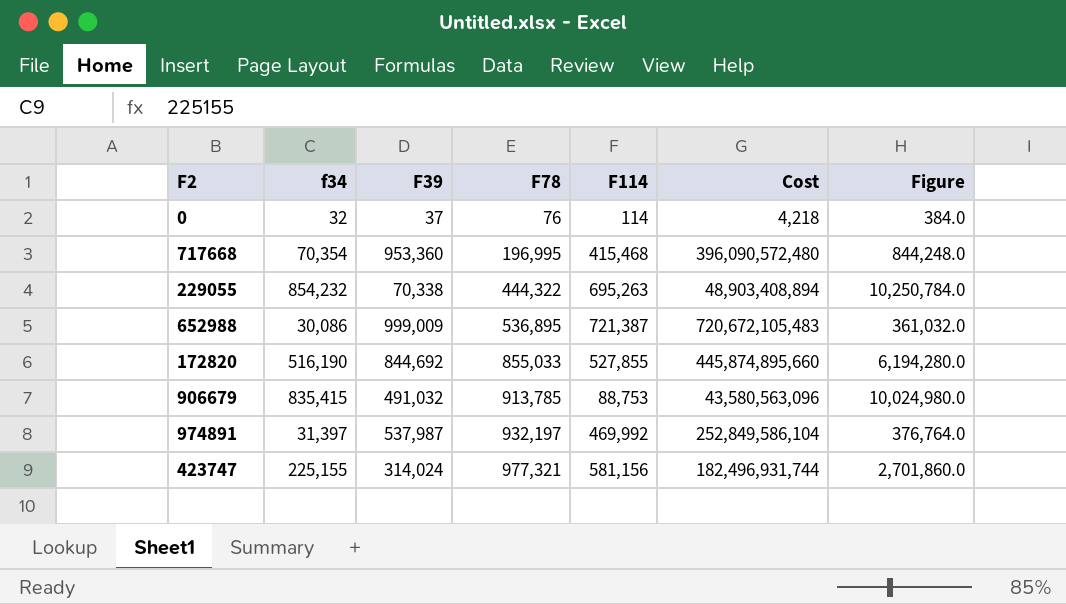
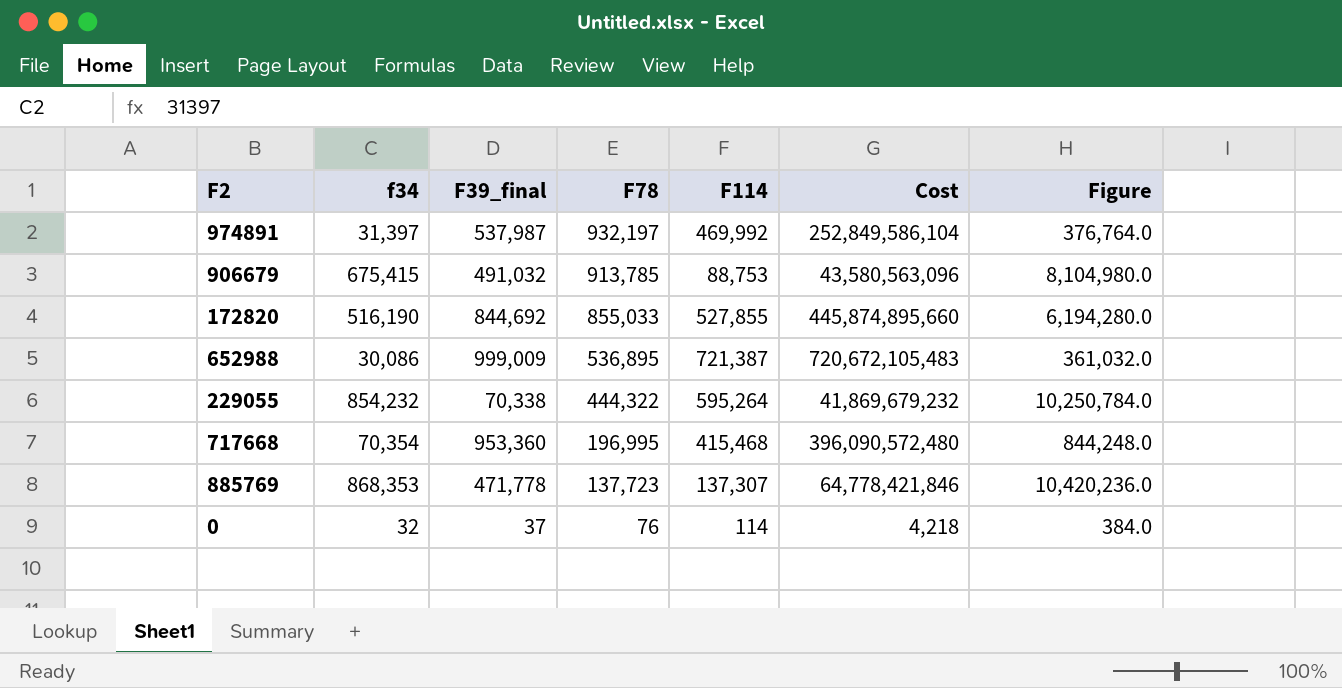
row order: F78 ascending -> F78 descending
column name: F39 -> F39_final
row 423747: 225,155 | 314,024 | 977,321 | 581,156 | 182,496,931,744 | 2,701,860.0 -> none
906679 | f34: 835,415 -> 675,415
906679 | Figure: 10,024,980.0 -> 8,104,980.0
229055 | F114: 695,263 -> 595,264
229055 | Cost: 48,903,408,894 -> 41,869,679,232
row 885769: none -> 868,353 | 471,778 | 137,723 | 137,307 | 64,778,421,846 | 10,420,236.0

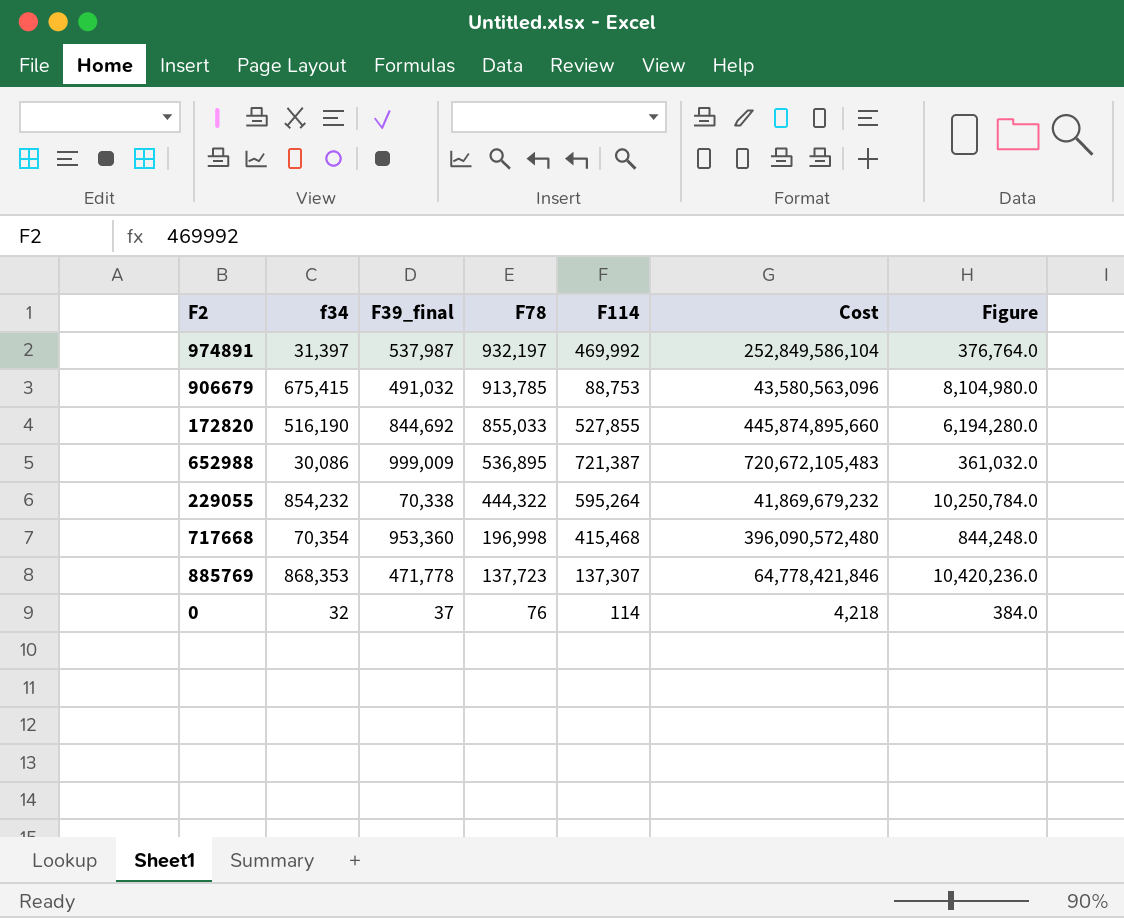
717668 | F78: 196,995 -> 196,998

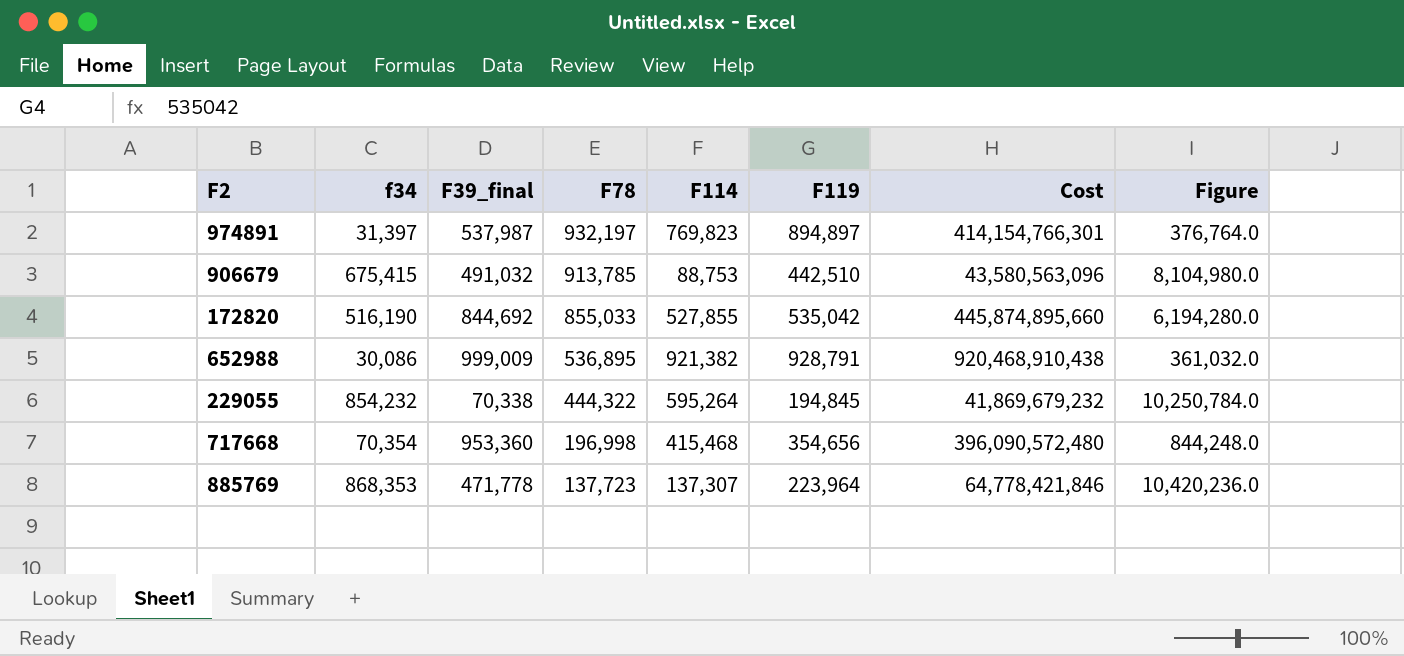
column F119 | position: none -> 6
row 0: 32 | 37 | 76 | 114 | 4,218 | 384.0 -> none
974891 | F114: 469,992 -> 769,823
974891 | Cost: 252,849,586,104 -> 414,154,766,301
652988 | F114: 721,387 -> 921,382
652988 | Cost: 720,672,105,483 -> 920,468,910,438

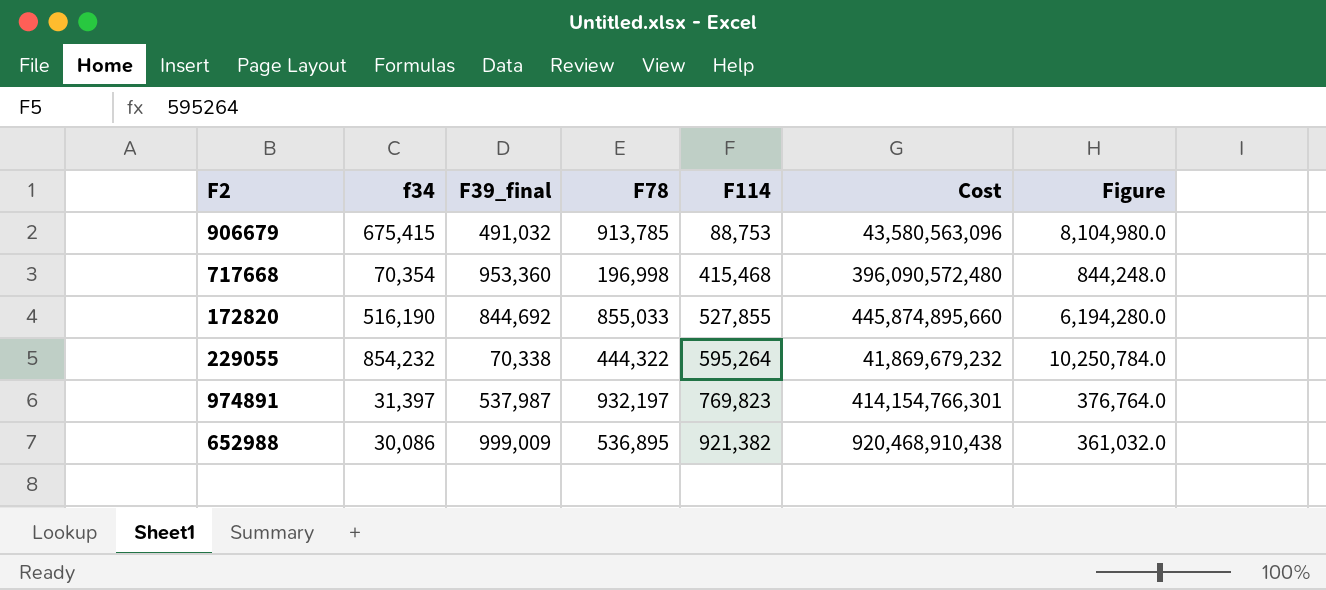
row order: F78 descending -> F114 ascending
column F119 | position: 6 -> none
row 885769: 868,353 | 471,778 | 137,723 | 137,307 | 223,964 | 64,778,421,846 | 10,420,236.0 -> none

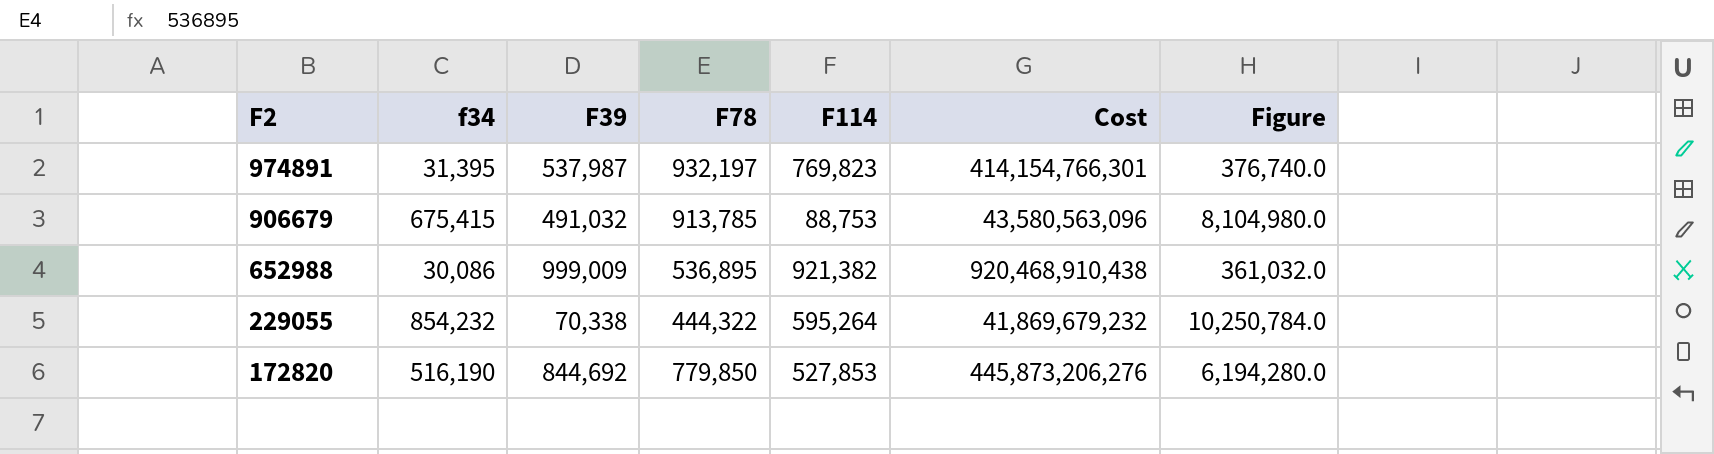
row order: F114 ascending -> F2 descending
column name: F39_final -> F39
row 717668: 70,354 | 953,360 | 196,998 | 415,468 | 396,090,572,480 | 844,248.0 -> none
974891 | f34: 31,397 -> 31,395
974891 | Figure: 376,764.0 -> 376,740.0
172820 | F78: 855,033 -> 779,850
172820 | F114: 527,855 -> 527,853
172820 | Cost: 445,874,895,660 -> 445,873,206,276

